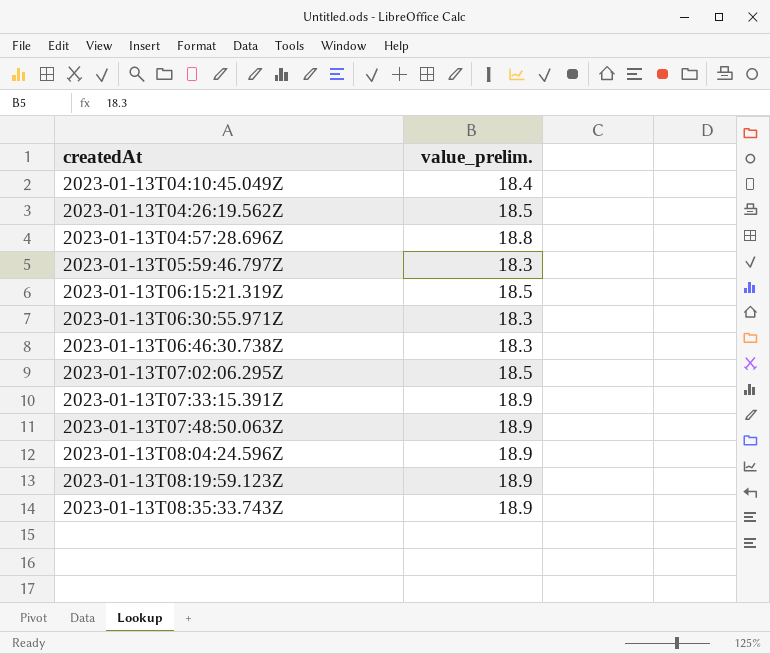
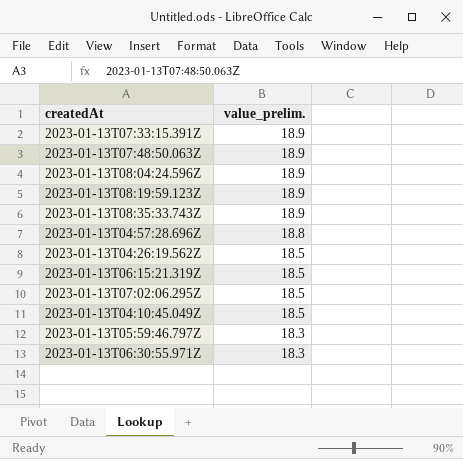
row order: createdAt ascending -> value_prelim. descending
row 2023-01-13T06:46:30.738Z: 18.3 -> none
2023-01-13T04:10:45.049Z | value_prelim.: 18.4 -> 18.5

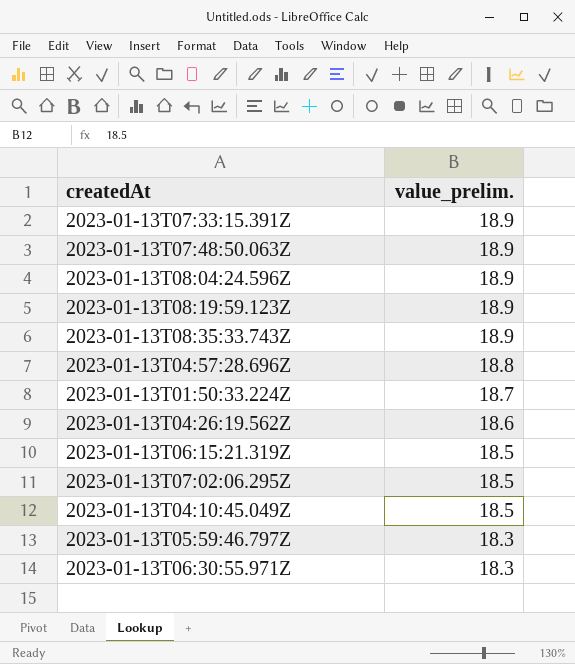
row 2023-01-13T01:50:33.224Z: none -> 18.7
2023-01-13T04:26:19.562Z | value_prelim.: 18.5 -> 18.6

